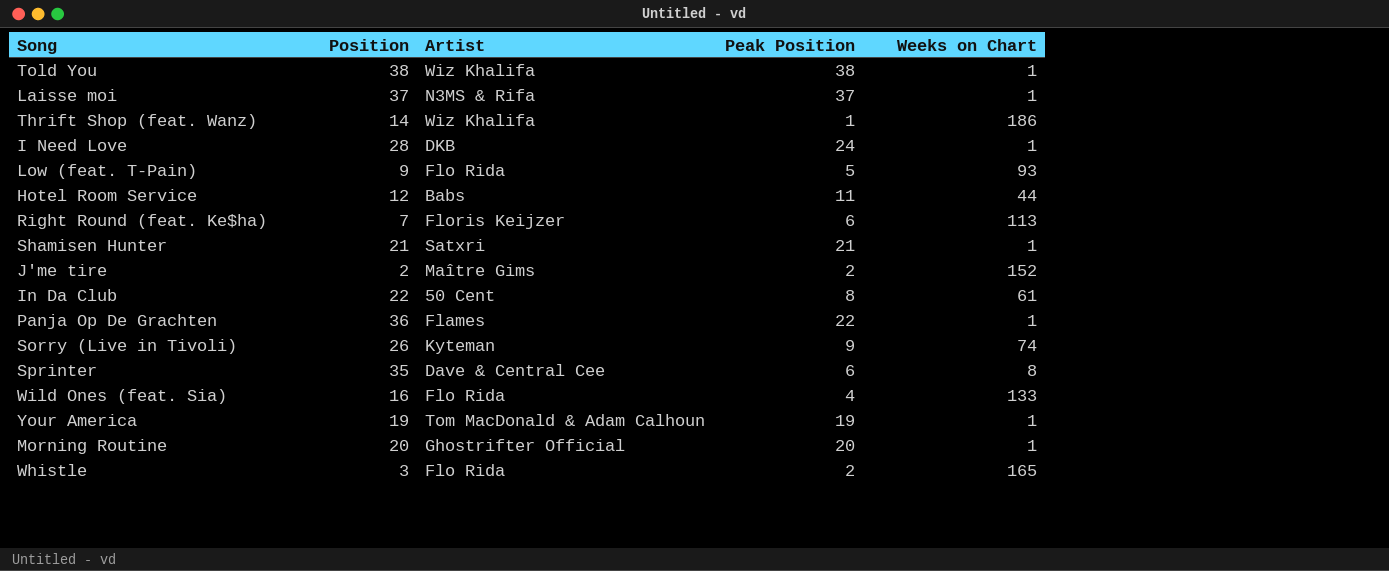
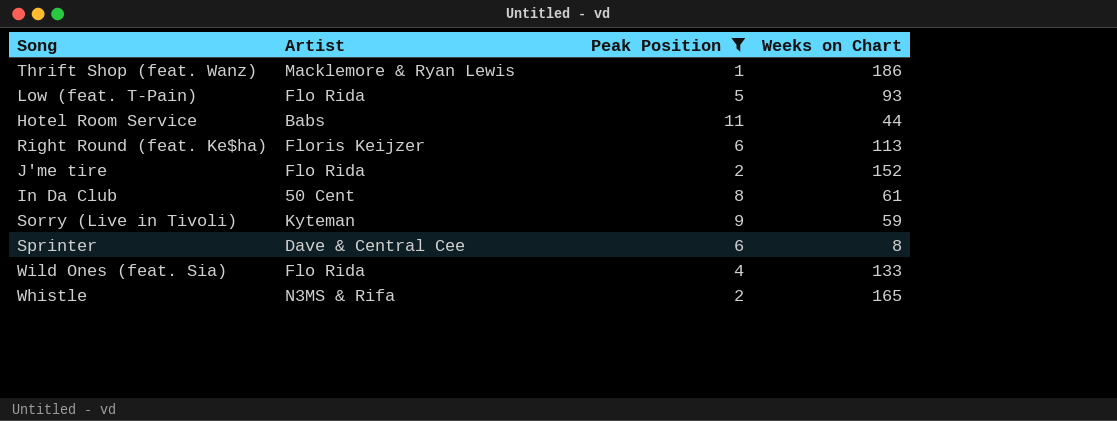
filter: none -> Peak Position <= 11
column Position | position: 2 -> none
Thrift Shop (feat. Wanz) | Artist: Wiz Khalifa -> Macklemore & Ryan Lewis
J'me tire | Artist: Maître Gims -> Flo Rida
Sorry (Live in Tivoli) | Weeks on Chart: 74 -> 59
Whistle | Artist: Flo Rida -> N3MS & Rifa

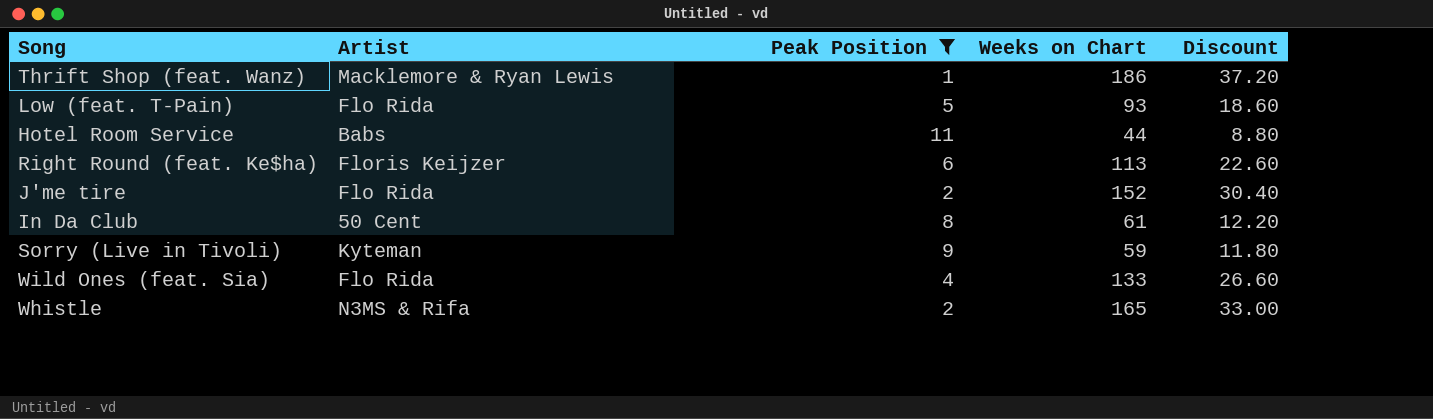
column Discount | formula: none -> [Weeks on Chart] * 0.2
row Sprinter: Dave & Central Cee | 6 | 8 -> none

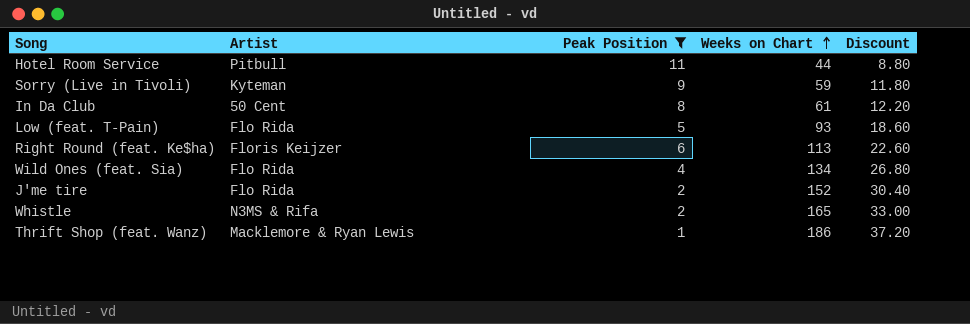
row order: none -> Weeks on Chart ascending
Hotel Room Service | Artist: Babs -> Pitbull
Wild Ones (feat. Sia) | Weeks on Chart: 133 -> 134
Wild Ones (feat. Sia) | Discount: 26.60 -> 26.80

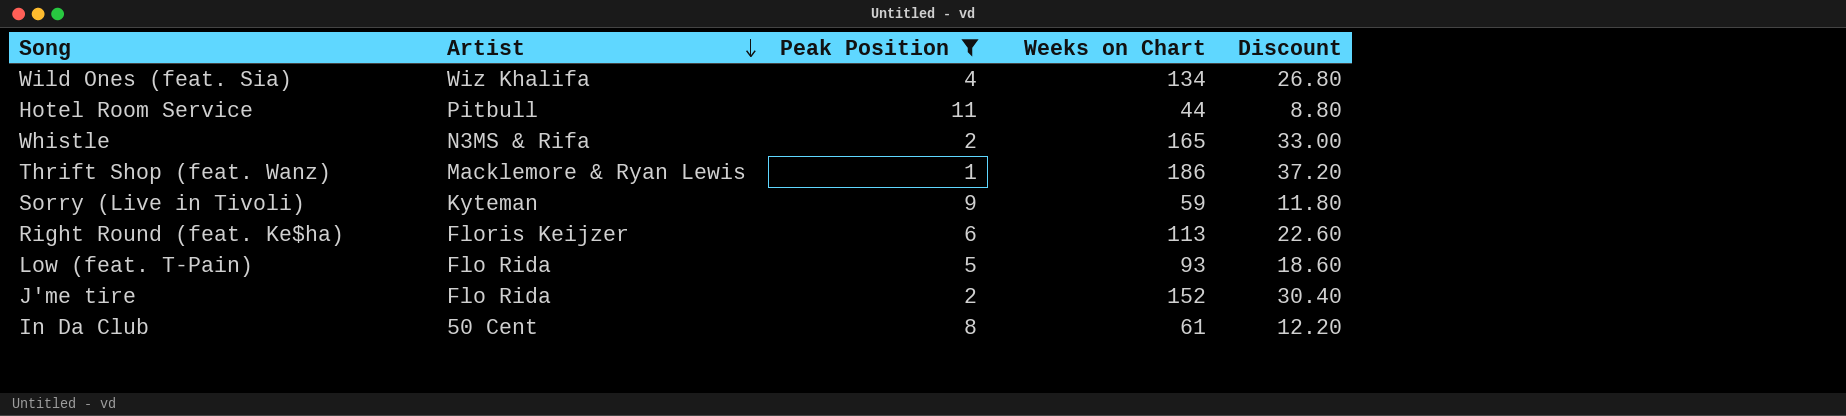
row order: Weeks on Chart ascending -> Artist descending
Wild Ones (feat. Sia) | Artist: Flo Rida -> Wiz Khalifa

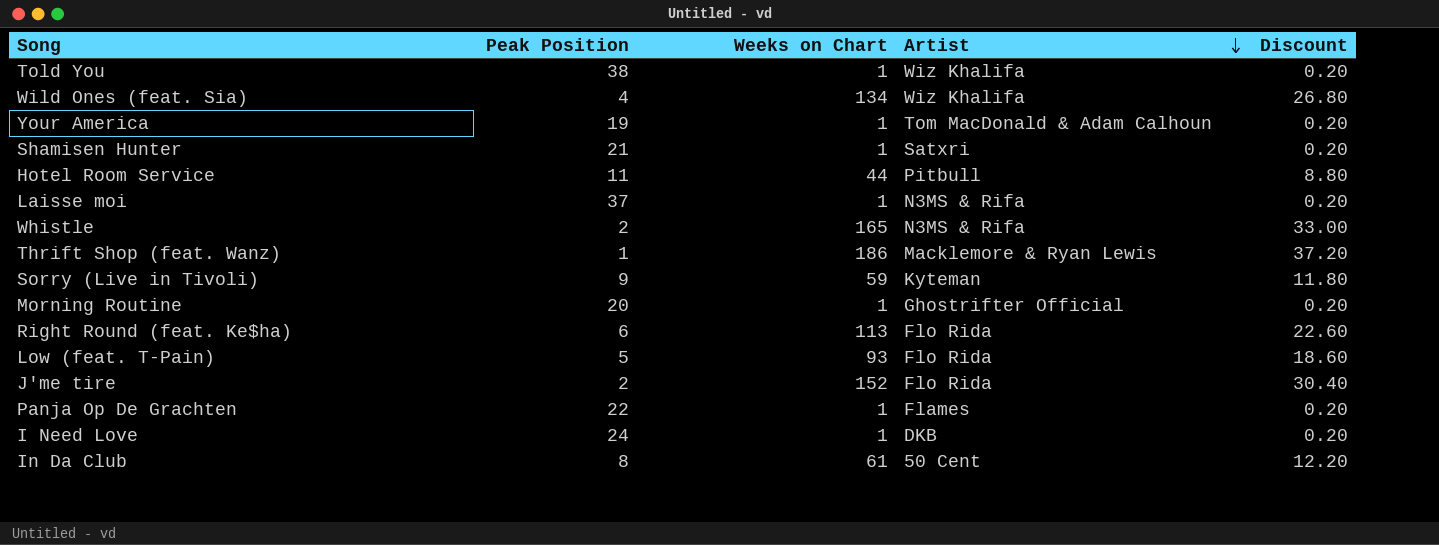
filter: Peak Position <= 11 -> none
column Artist | position: 2 -> 4
Right Round (feat. Ke$ha) | Artist: Floris Keijzer -> Flo Rida

